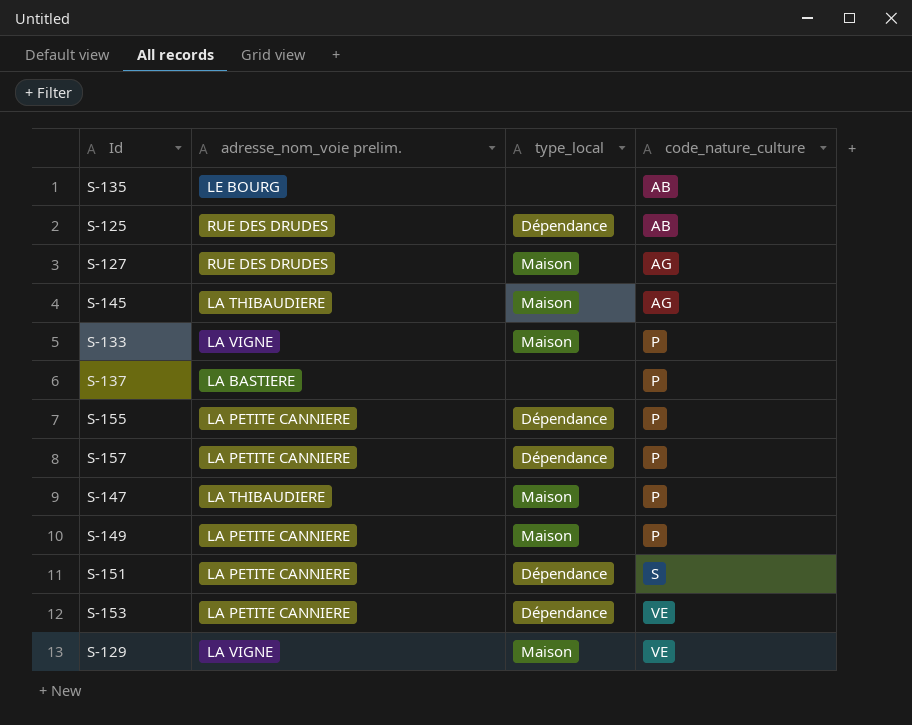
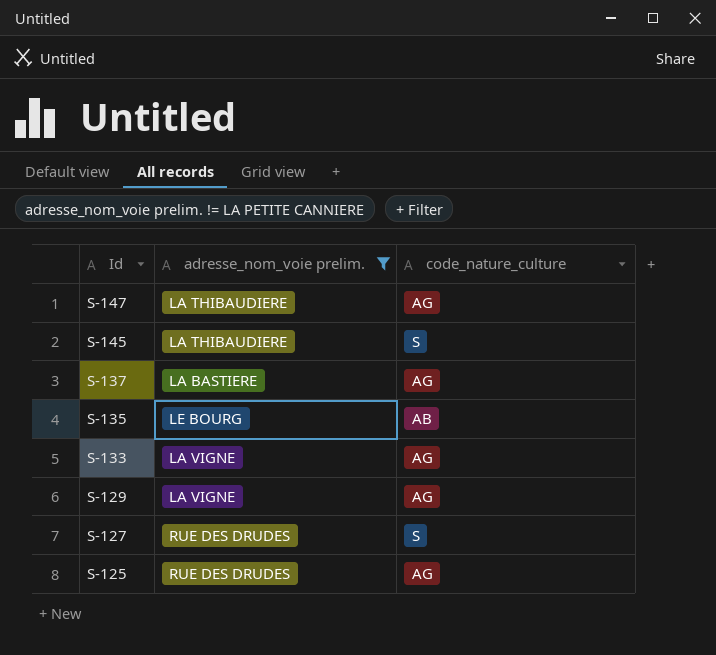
filter: none -> adresse_nom_voie prelim. != LA PETITE CANNIERE
row order: code_nature_culture ascending -> Id descending
column type_local | position: 3 -> none
S-147 | code_nature_culture: P -> AG
S-145 | code_nature_culture: AG -> S
S-137 | code_nature_culture: P -> AG
S-133 | code_nature_culture: P -> AG
S-129 | code_nature_culture: VE -> AG
S-127 | code_nature_culture: AG -> S
S-125 | code_nature_culture: AB -> AG

